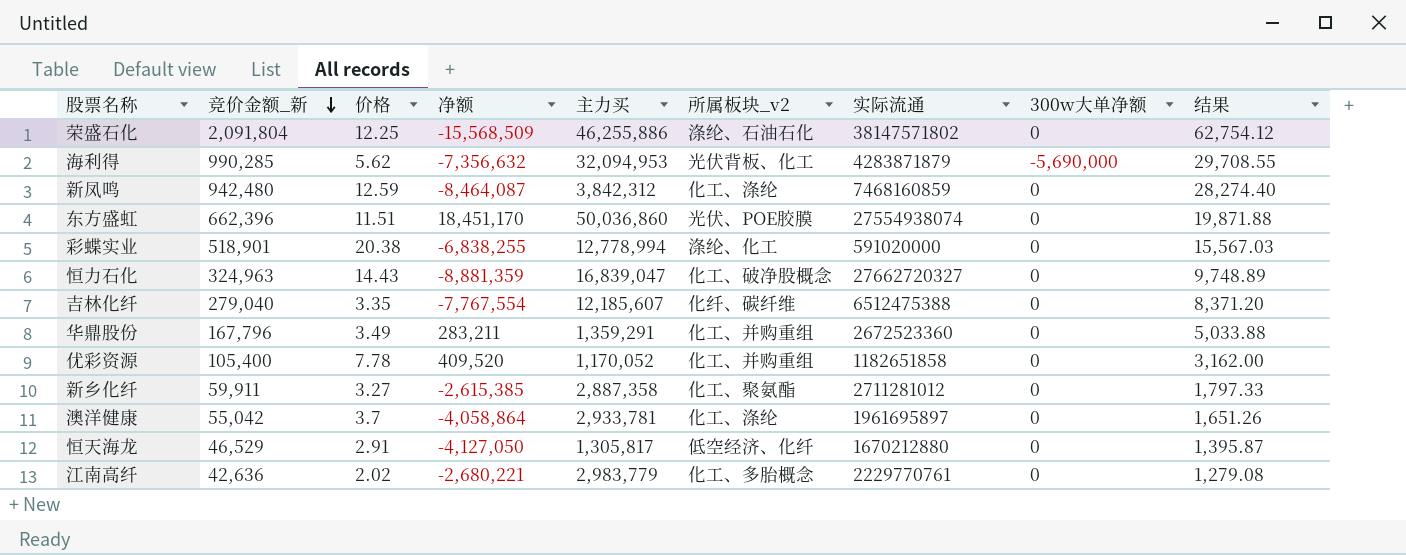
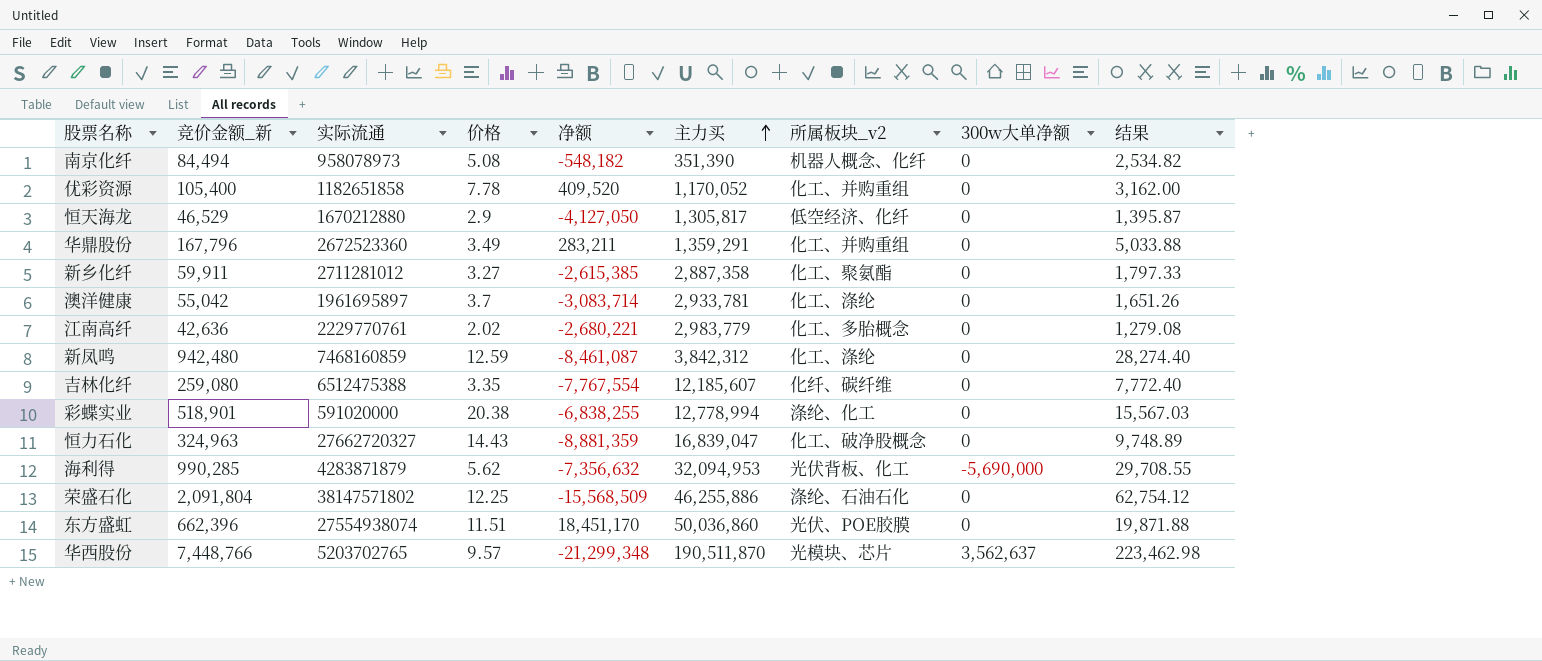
row order: 竞价金额_新 descending -> 主力买 ascending
column 实际流通 | position: 7 -> 3
row 南京化纤: none -> 84,494 | 958078973 | 5.08 | -548,182 | 351,390 | 机器人概念、化纤 | 0 | 2,534.82
恒天海龙 | 价格: 2.91 -> 2.9
澳洋健康 | 净额: -4,058,864 -> -3,083,714
新凤鸣 | 净额: -8,464,087 -> -8,461,087
吉林化纤 | 竞价金额_新: 279,040 -> 259,080
吉林化纤 | 结果: 8,371.20 -> 7,772.40
row 华西股份: none -> 7,448,766 | 5203702765 | 9.57 | -21,299,348 | 190,511,870 | 光模块、芯片 | 3,562,637 | 223,462.98

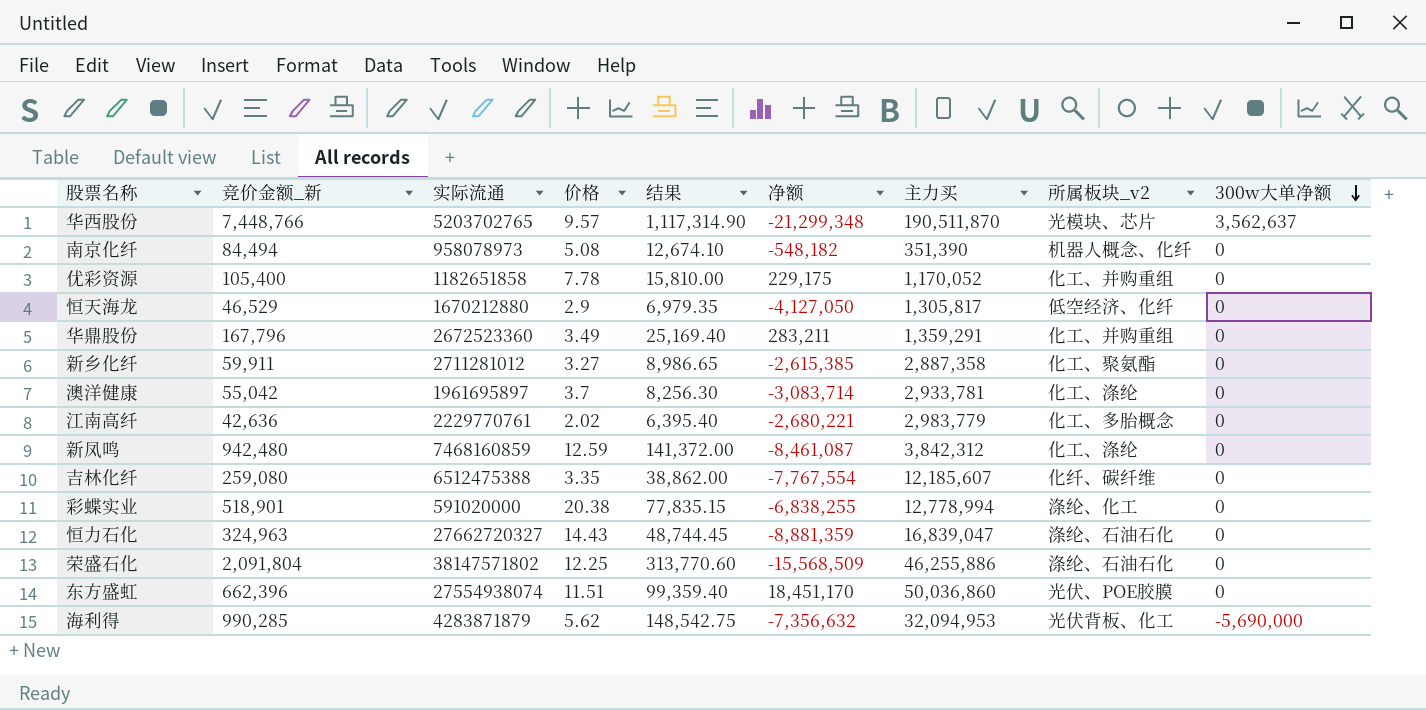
row order: 主力买 ascending -> 300w大单净额 descending
column 结果 | formula: [竞价金额_新] * 0.03 -> [竞价金额_新] * 0.15
column 结果 | position: 9 -> 5
优彩资源 | 净额: 409,520 -> 229,175
恒力石化 | 所属板块_v2: 化工、破净股概念 -> 涤纶、石油石化

